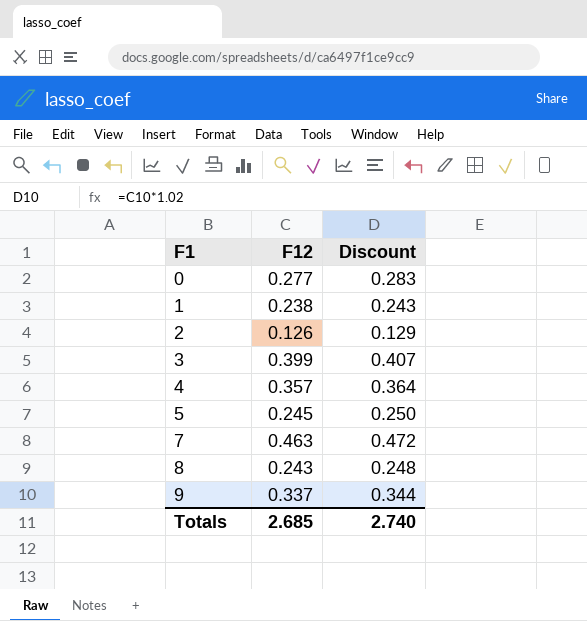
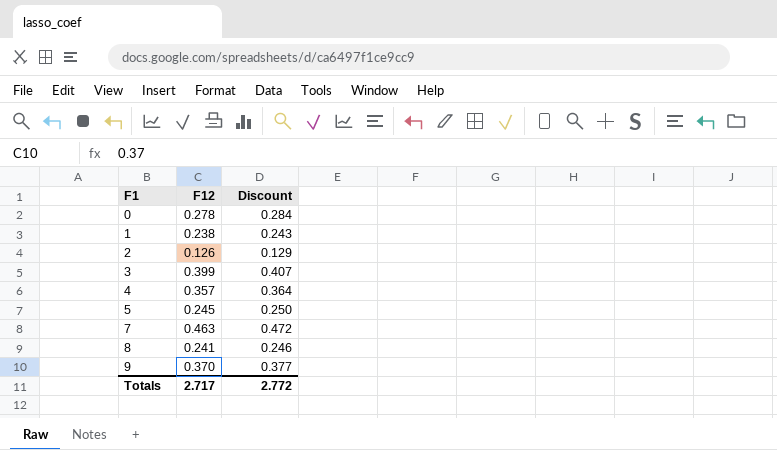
0 | F12: 0.277 -> 0.278
0 | Discount: 0.283 -> 0.284
8 | F12: 0.243 -> 0.241
8 | Discount: 0.248 -> 0.246
9 | F12: 0.337 -> 0.370
9 | Discount: 0.344 -> 0.377
Totals | F12: 2.685 -> 2.717
Totals | Discount: 2.740 -> 2.772

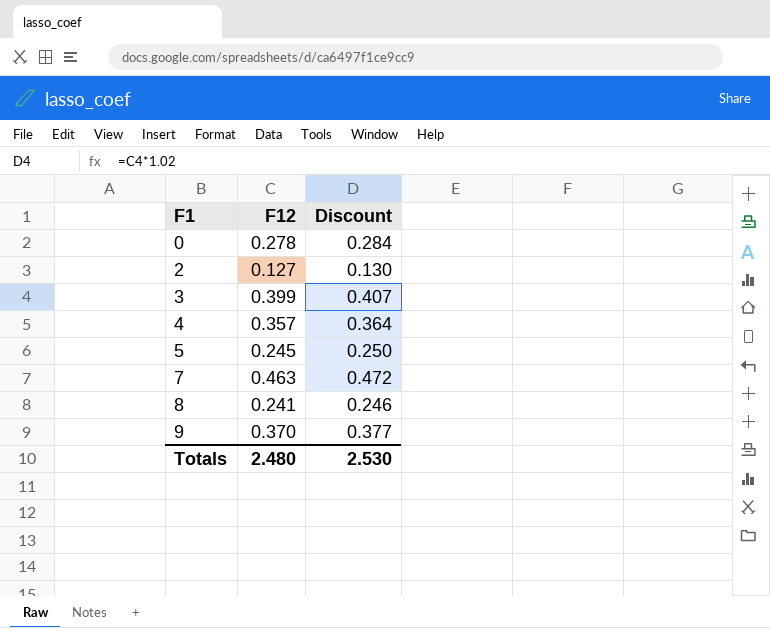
row 1: 0.238 | 0.243 -> none
2 | F12: 0.126 -> 0.127
2 | Discount: 0.129 -> 0.130
Totals | F12: 2.717 -> 2.480
Totals | Discount: 2.772 -> 2.530

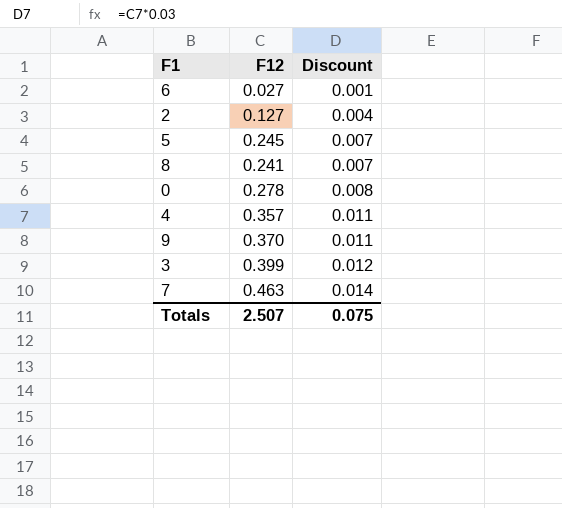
row order: F1 ascending -> Discount ascending
column Discount | formula: [F12] * 1.02 -> [F12] * 0.03
row 6: none -> 0.027 | 0.001
Totals | F12: 2.480 -> 2.507
Totals | Discount: 2.530 -> 0.075

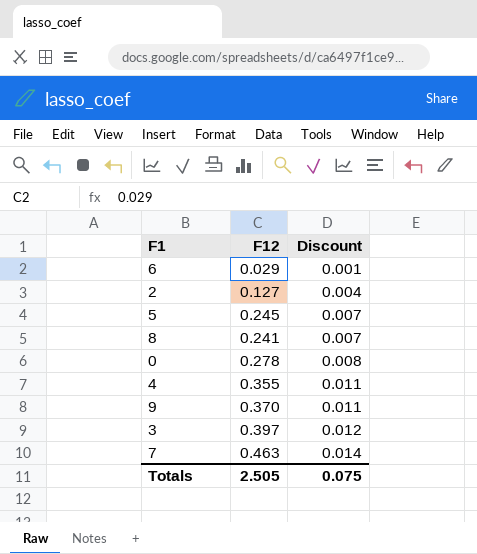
6 | F12: 0.027 -> 0.029
4 | F12: 0.357 -> 0.355
3 | F12: 0.399 -> 0.397
Totals | F12: 2.507 -> 2.505

